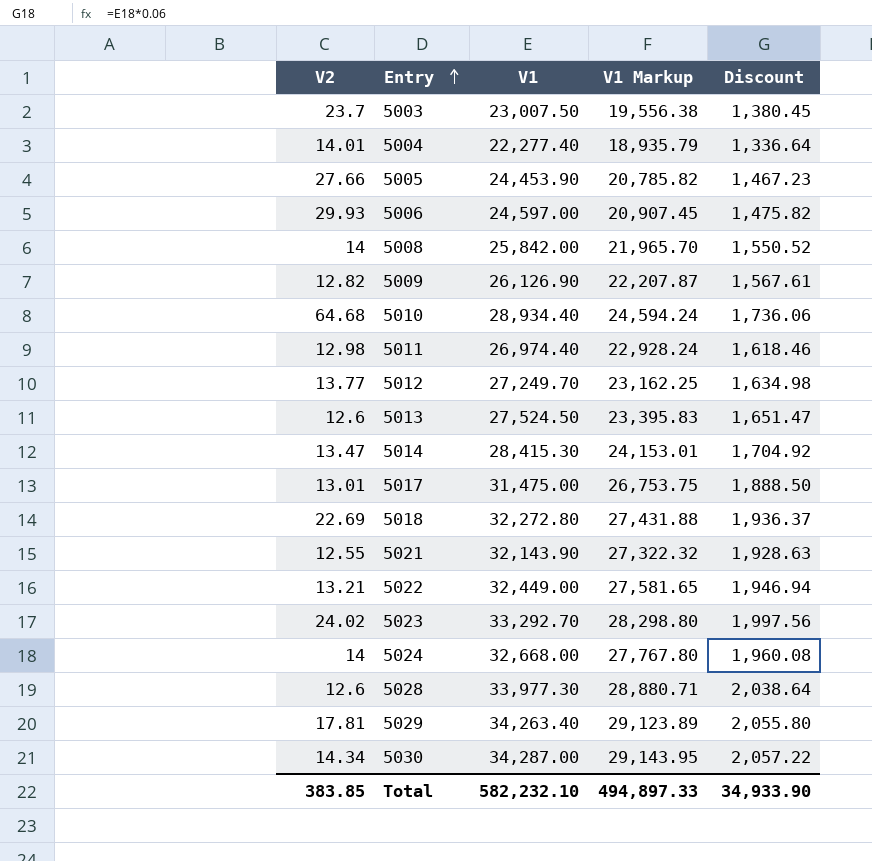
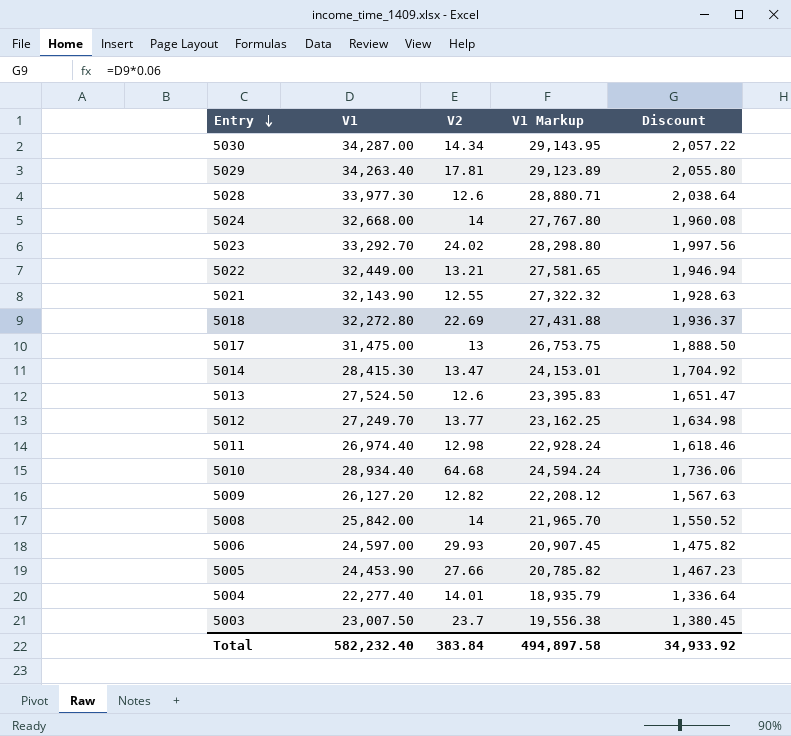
row order: Entry ascending -> Entry descending
column V2 | position: 1 -> 3
5017 | V2: 13.01 -> 13
5009 | V1: 26,126.90 -> 26,127.20
5009 | V1 Markup: 22,207.87 -> 22,208.12
5009 | Discount: 1,567.61 -> 1,567.63
Total | V1: 582,232.10 -> 582,232.40
Total | V2: 383.85 -> 383.84
Total | V1 Markup: 494,897.33 -> 494,897.58
Total | Discount: 34,933.90 -> 34,933.92

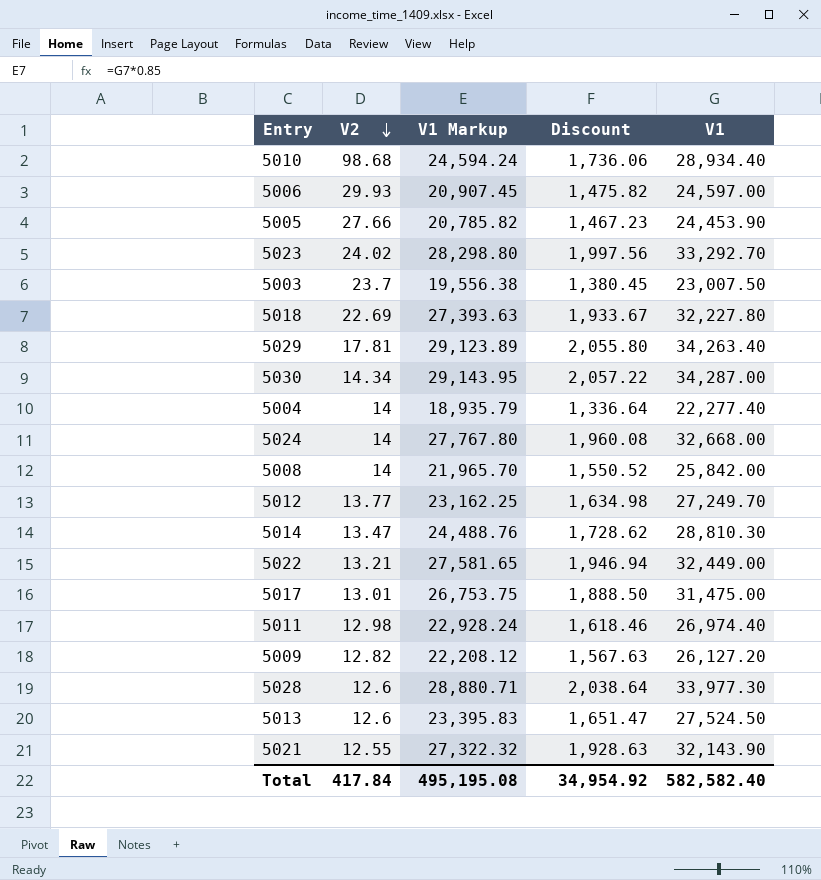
row order: Entry descending -> V2 descending
column V1 | position: 2 -> 5
5010 | V2: 64.68 -> 98.68
5018 | V1 Markup: 27,431.88 -> 27,393.63
5018 | Discount: 1,936.37 -> 1,933.67
5018 | V1: 32,272.80 -> 32,227.80
5004 | V2: 14.01 -> 14
5014 | V1 Markup: 24,153.01 -> 24,488.76
5014 | Discount: 1,704.92 -> 1,728.62
5014 | V1: 28,415.30 -> 28,810.30
5017 | V2: 13 -> 13.01
Total | V2: 383.84 -> 417.84
Total | V1 Markup: 494,897.58 -> 495,195.08
Total | Discount: 34,933.92 -> 34,954.92
Total | V1: 582,232.40 -> 582,582.40

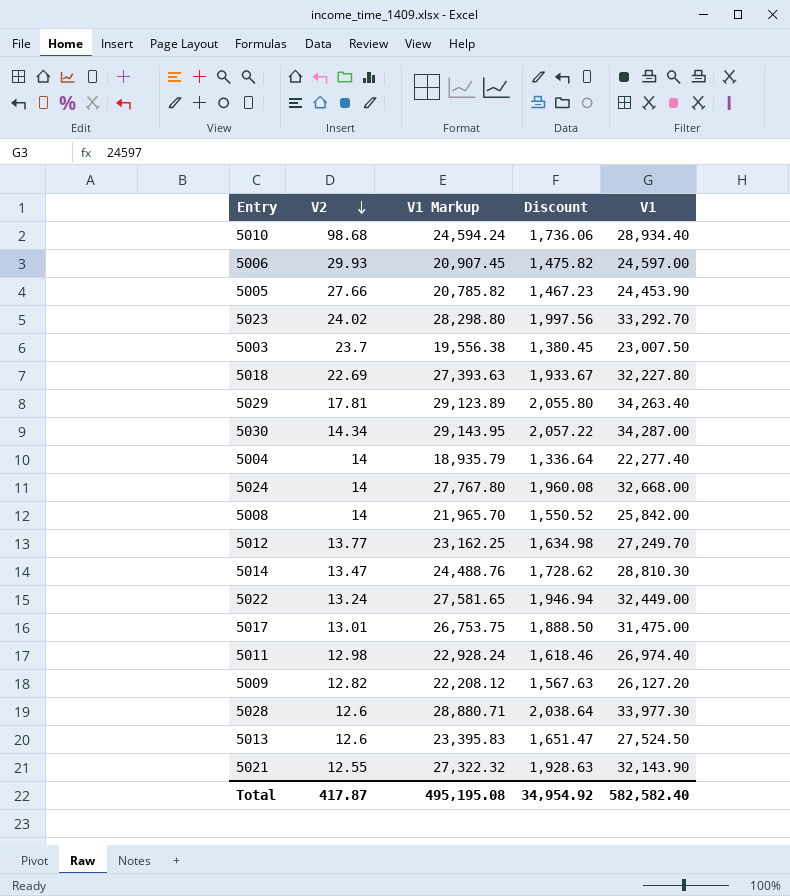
5022 | V2: 13.21 -> 13.24
Total | V2: 417.84 -> 417.87

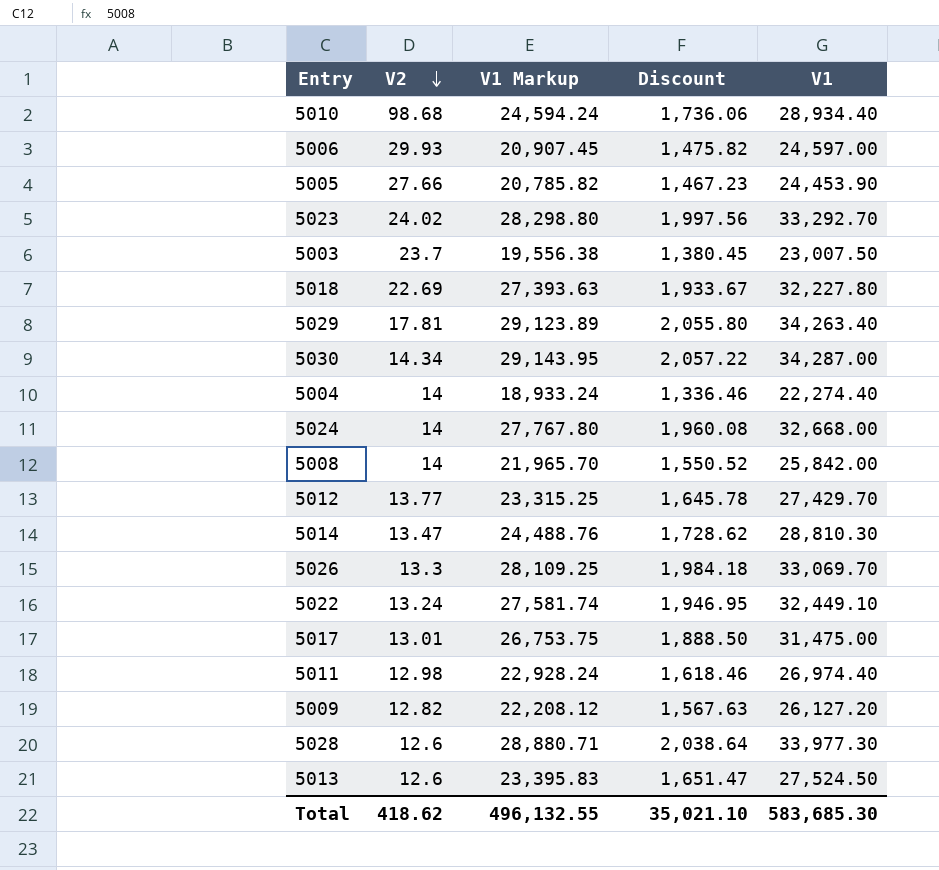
row 5021: 12.55 | 27,322.32 | 1,928.63 | 32,143.90 -> none
5004 | V1 Markup: 18,935.79 -> 18,933.24
5004 | Discount: 1,336.64 -> 1,336.46
5004 | V1: 22,277.40 -> 22,274.40
5012 | V1 Markup: 23,162.25 -> 23,315.25
5012 | Discount: 1,634.98 -> 1,645.78
5012 | V1: 27,249.70 -> 27,429.70
row 5026: none -> 13.3 | 28,109.25 | 1,984.18 | 33,069.70
5022 | V1 Markup: 27,581.65 -> 27,581.74
5022 | Discount: 1,946.94 -> 1,946.95
5022 | V1: 32,449.00 -> 32,449.10
Total | V2: 417.87 -> 418.62
Total | V1 Markup: 495,195.08 -> 496,132.55
Total | Discount: 34,954.92 -> 35,021.10
Total | V1: 582,582.40 -> 583,685.30

